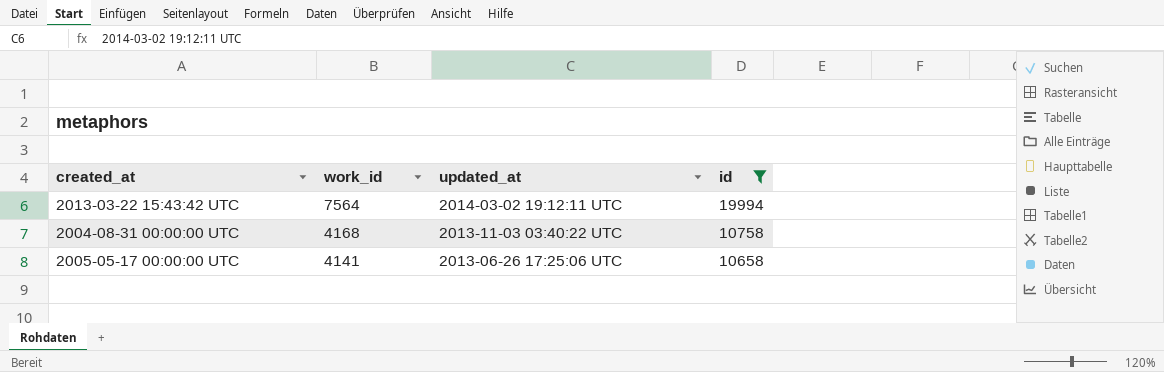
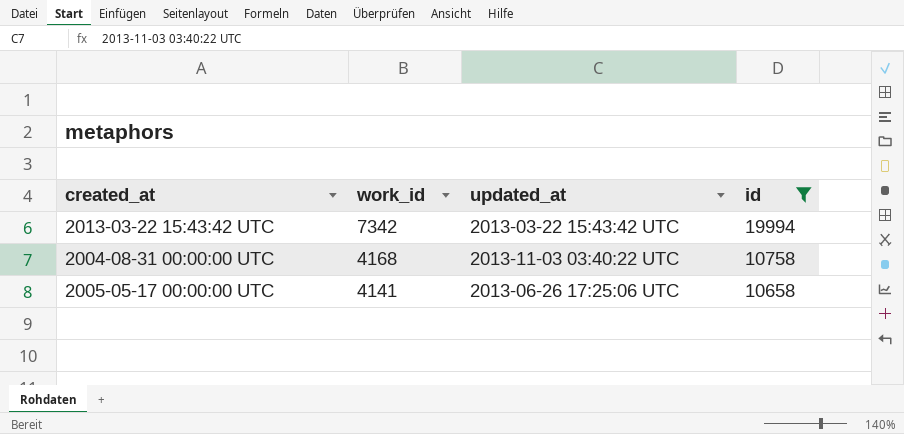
2013-03-22 15:43:42 UTC | work_id: 7564 -> 7342
2013-03-22 15:43:42 UTC | updated_at: 2014-03-02 19:12:11 UTC -> 2013-03-22 15:43:42 UTC

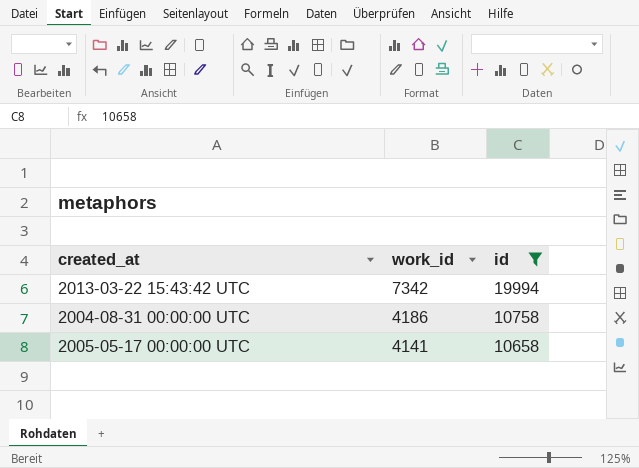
column updated_at | position: 3 -> none
2004-08-31 00:00:00 UTC | work_id: 4168 -> 4186

